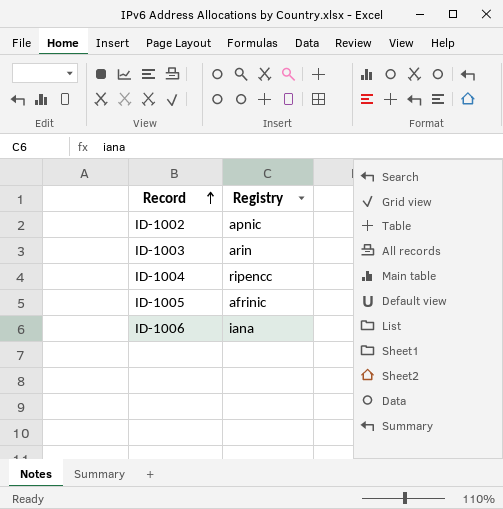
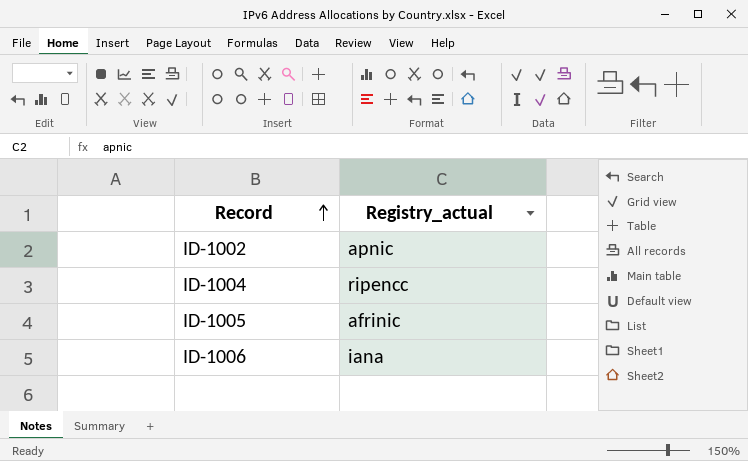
column name: Registry -> Registry_actual
row ID-1003: arin -> none

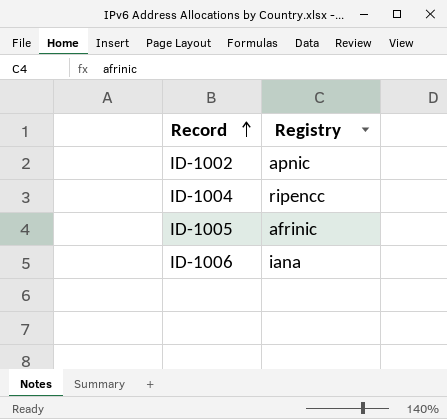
column name: Registry_actual -> Registry

